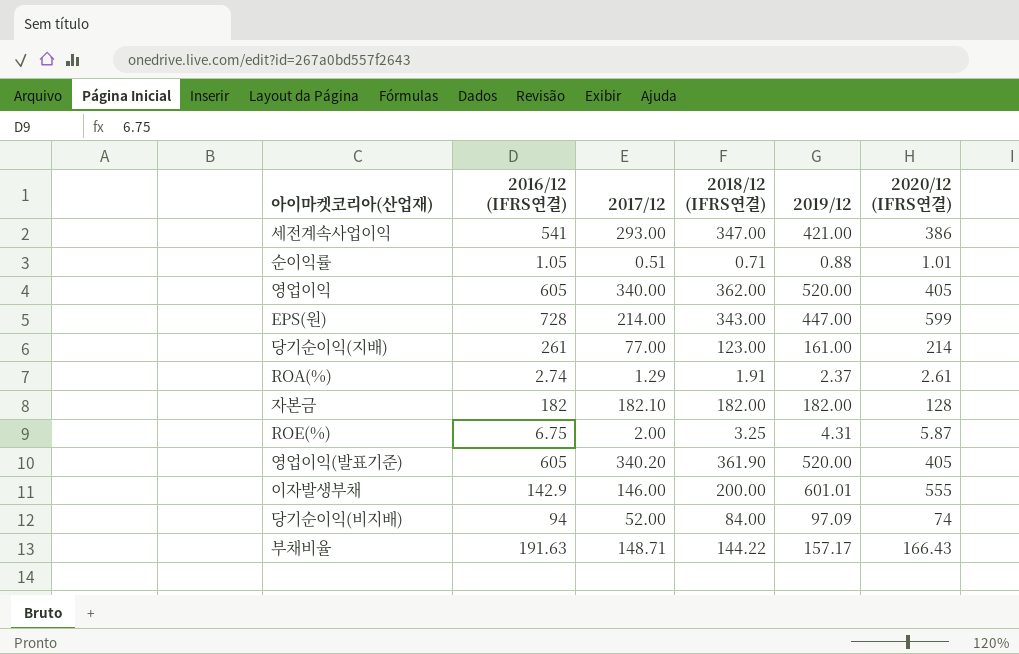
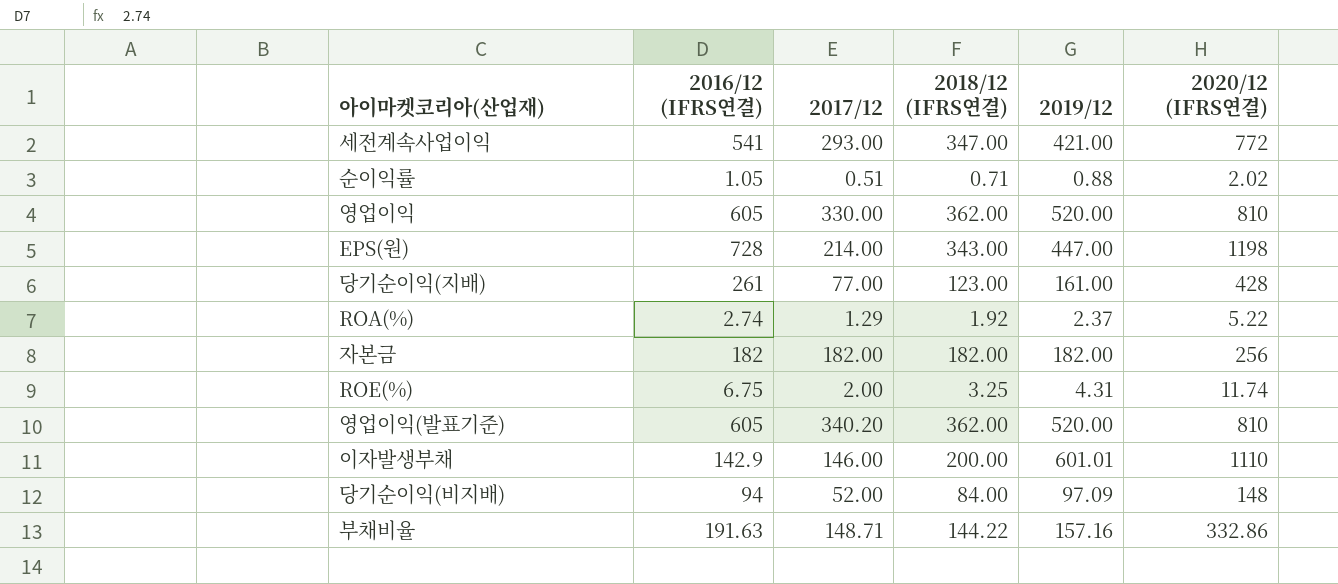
세전계속사업이익 | 2020/12 (IFRS연결): 386 -> 772
순이익률 | 2020/12 (IFRS연결): 1.01 -> 2.02
영업이익 | 2017/12: 340.00 -> 330.00
영업이익 | 2020/12 (IFRS연결): 405 -> 810
EPS(원) | 2020/12 (IFRS연결): 599 -> 1198
당기순이익(지배) | 2020/12 (IFRS연결): 214 -> 428
ROA(%) | 2018/12 (IFRS연결): 1.91 -> 1.92
ROA(%) | 2020/12 (IFRS연결): 2.61 -> 5.22
자본금 | 2017/12: 182.10 -> 182.00
자본금 | 2020/12 (IFRS연결): 128 -> 256
ROE(%) | 2020/12 (IFRS연결): 5.87 -> 11.74
영업이익(발표기준) | 2018/12 (IFRS연결): 361.90 -> 362.00
영업이익(발표기준) | 2020/12 (IFRS연결): 405 -> 810
이자발생부채 | 2020/12 (IFRS연결): 555 -> 1110
당기순이익(비지배) | 2020/12 (IFRS연결): 74 -> 148
부채비율 | 2019/12: 157.17 -> 157.16
부채비율 | 2020/12 (IFRS연결): 166.43 -> 332.86

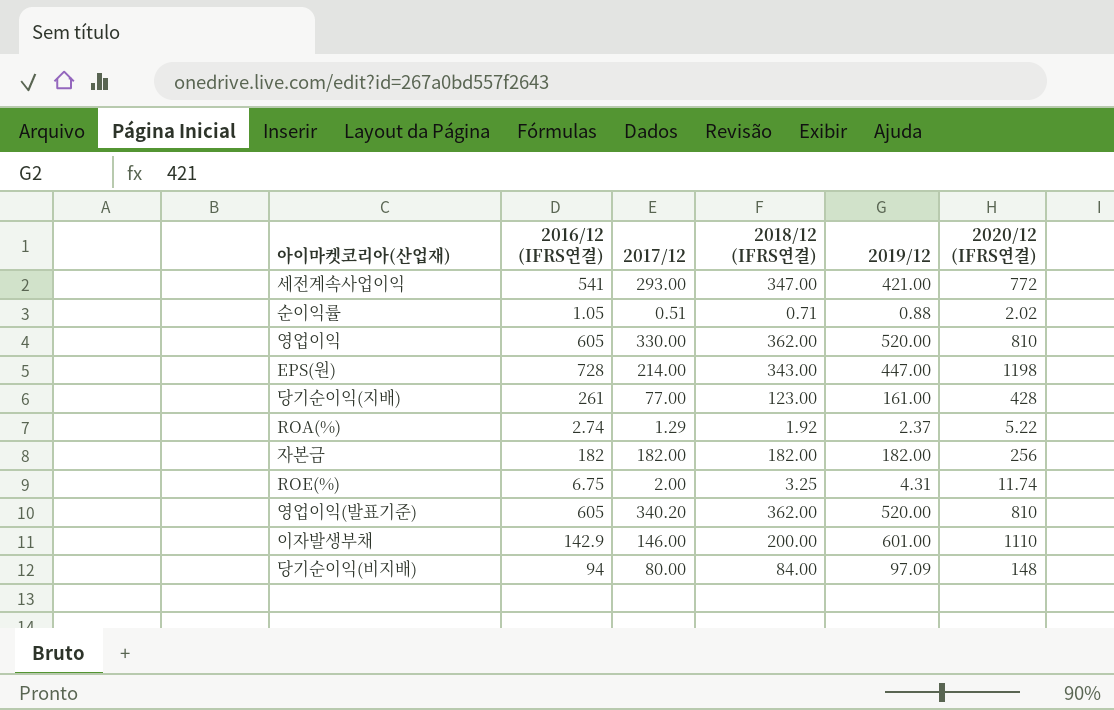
row 부채비율: 191.63 | 148.71 | 144.22 | 157.16 | 332.86 -> none
이자발생부채 | 2019/12: 601.01 -> 601.00
당기순이익(비지배) | 2017/12: 52.00 -> 80.00

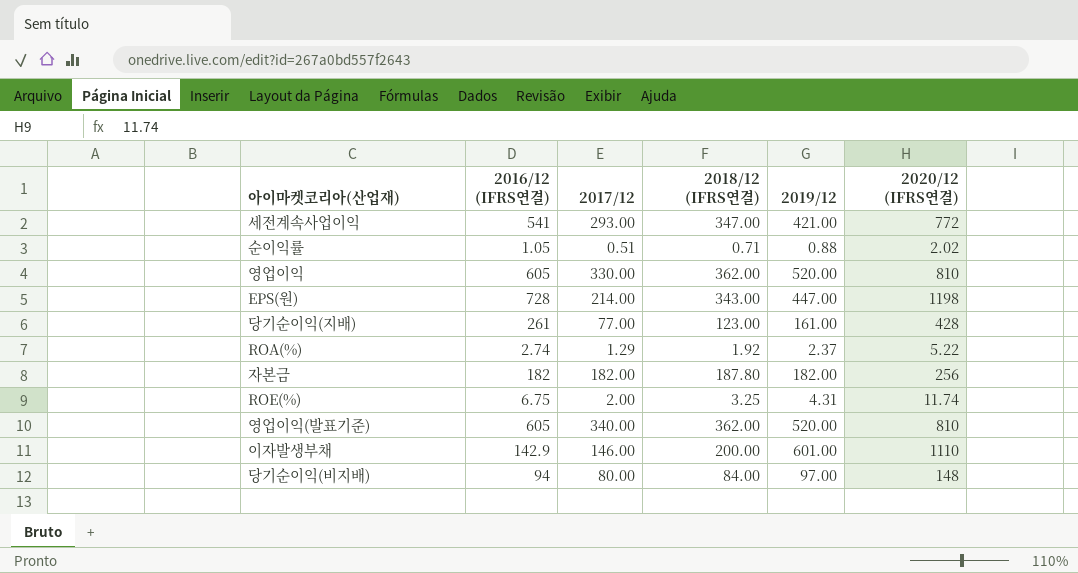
자본금 | 2018/12 (IFRS연결): 182.00 -> 187.80
영업이익(발표기준) | 2017/12: 340.20 -> 340.00
당기순이익(비지배) | 2019/12: 97.09 -> 97.00

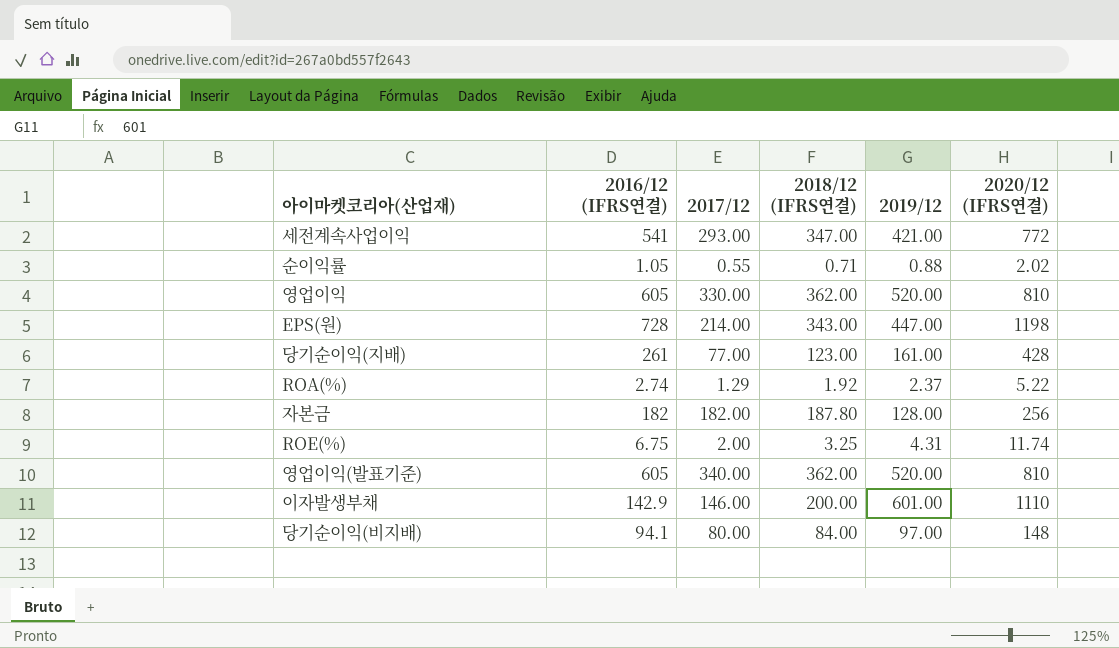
순이익률 | 2017/12: 0.51 -> 0.55
자본금 | 2019/12: 182.00 -> 128.00
당기순이익(비지배) | 2016/12 (IFRS연결): 94 -> 94.1

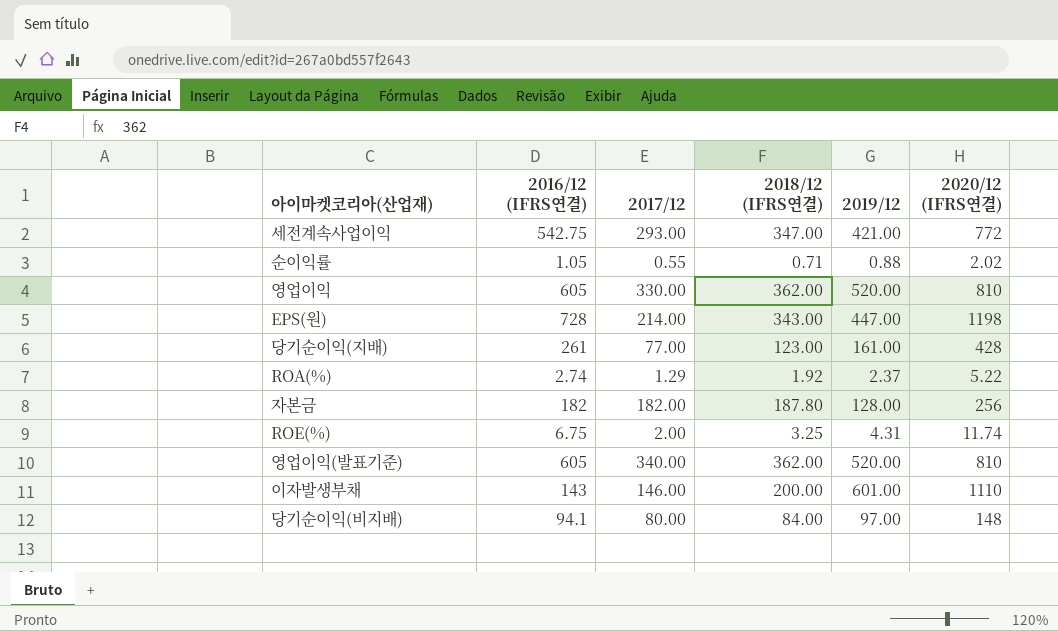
세전계속사업이익 | 2016/12 (IFRS연결): 541 -> 542.75
이자발생부채 | 2016/12 (IFRS연결): 142.9 -> 143

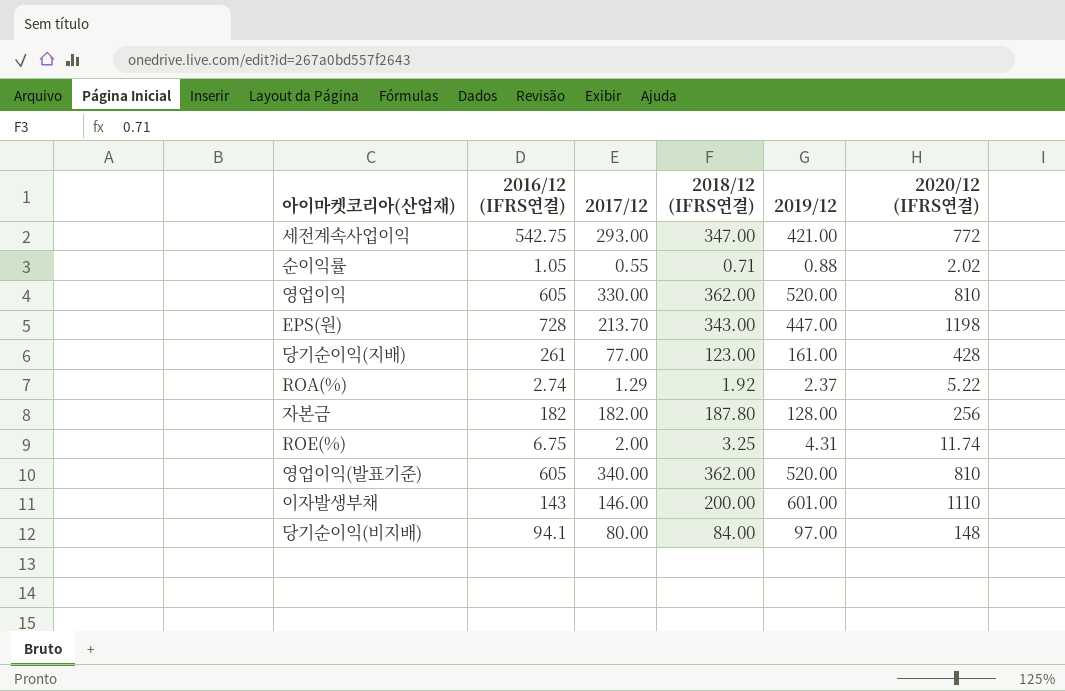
EPS(원) | 2017/12: 214.00 -> 213.70

